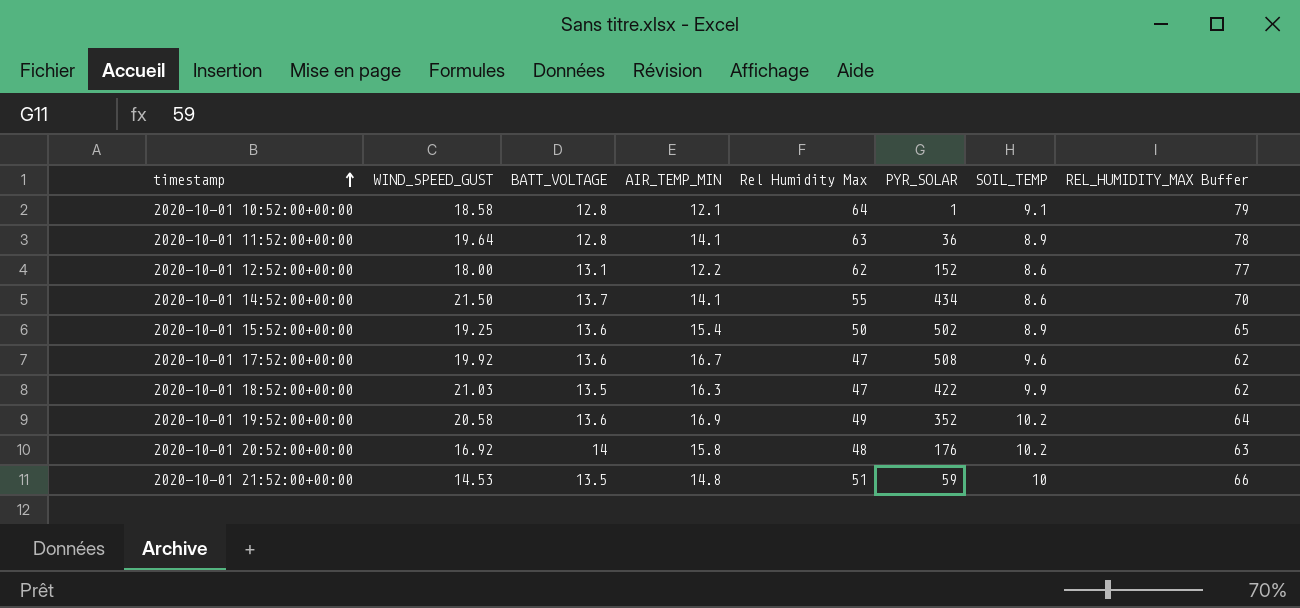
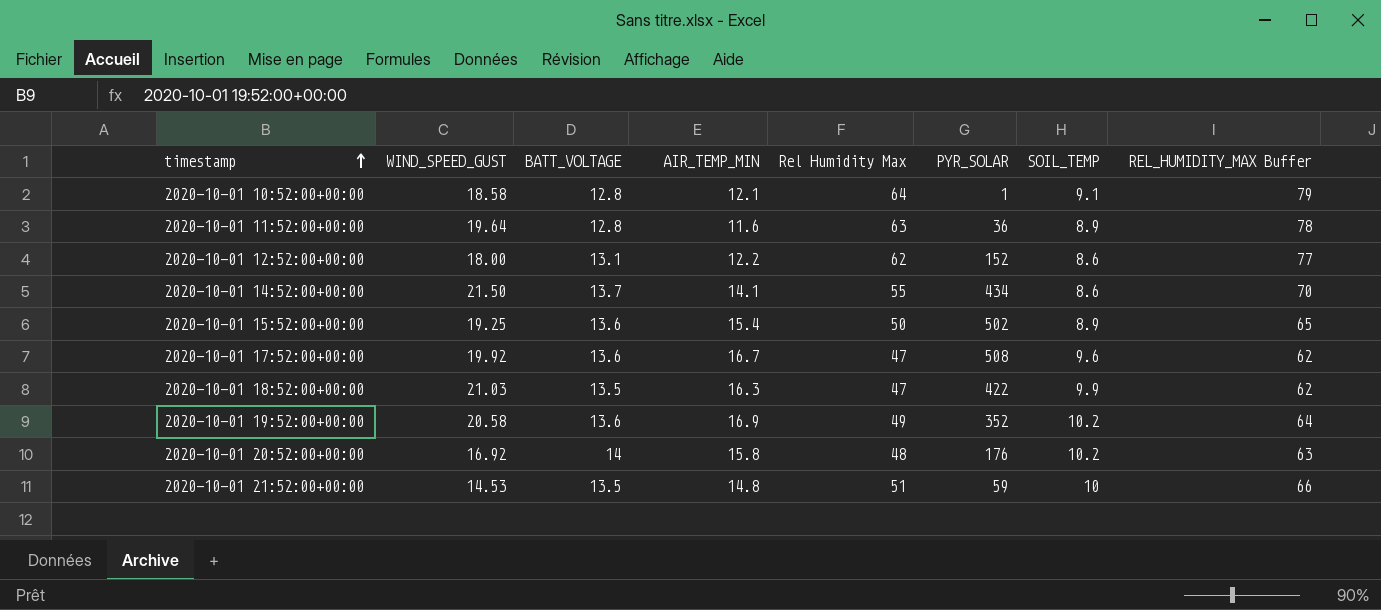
2020-10-01 11:52:00+00:00 | AIR_TEMP_MIN: 14.1 -> 11.6

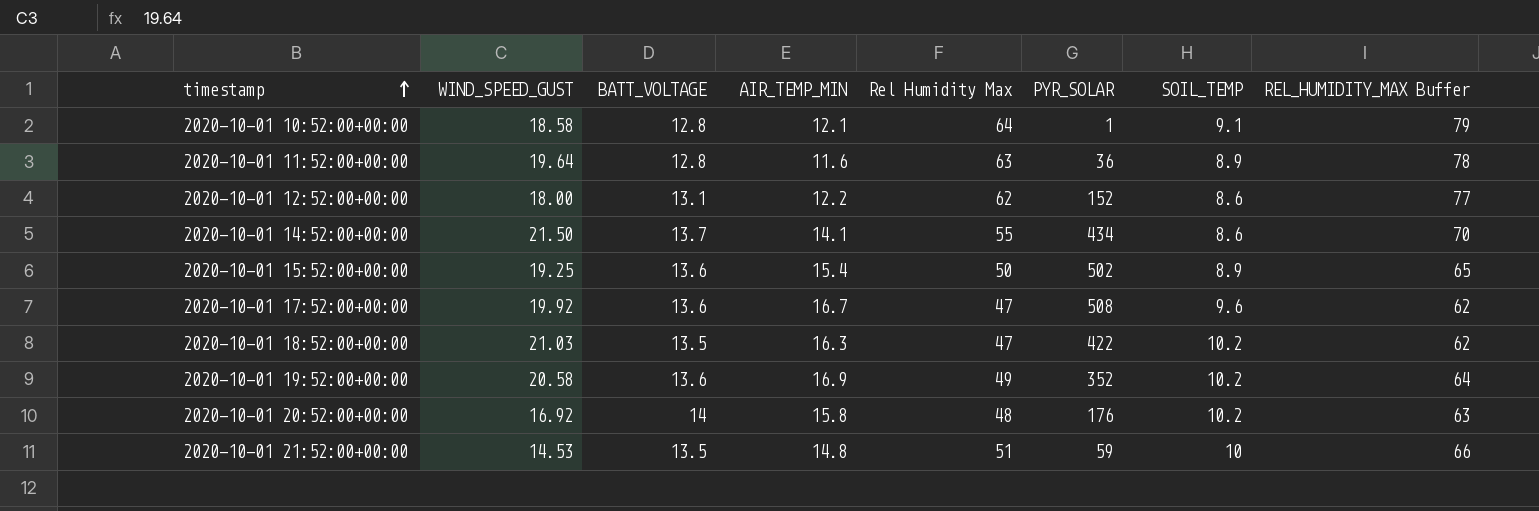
2020-10-01 18:52:00+00:00 | SOIL_TEMP: 9.9 -> 10.2

